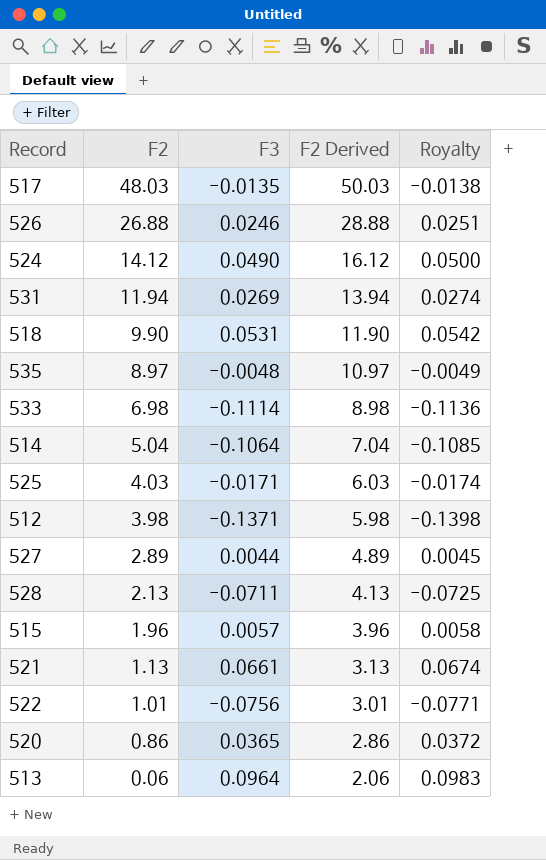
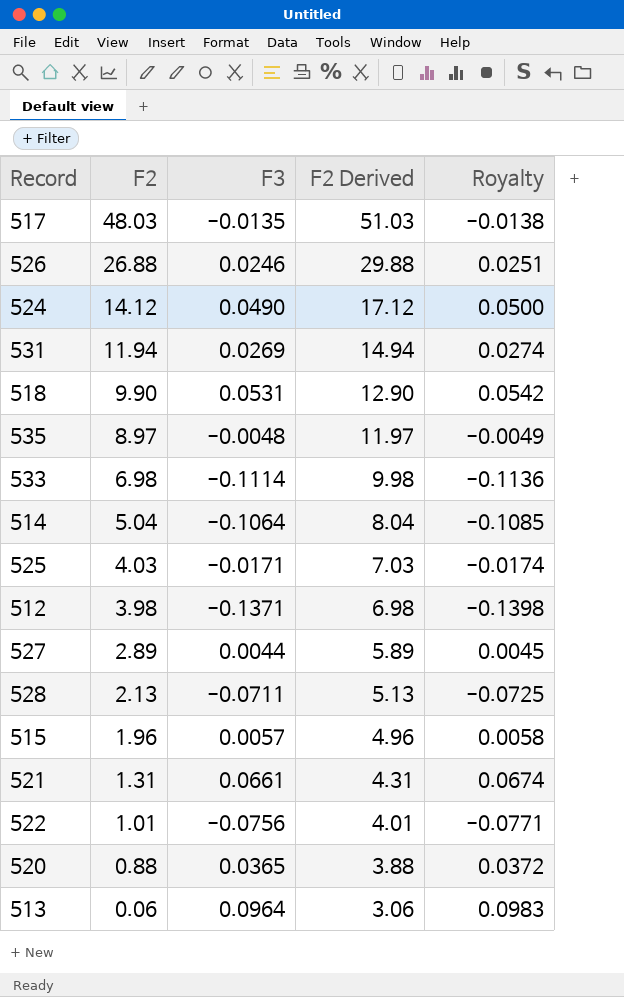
column F2 Derived | formula: [F2] + 2 -> [F2] + 3
521 | F2: 1.13 -> 1.31
520 | F2: 0.86 -> 0.88

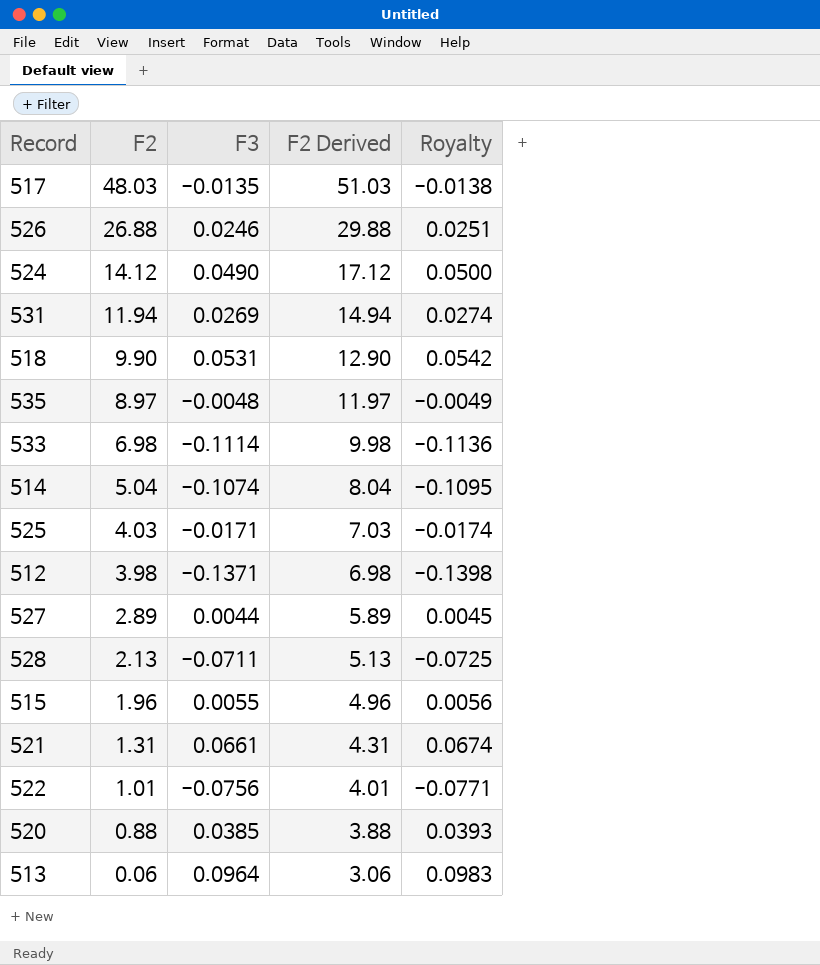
514 | F3: -0.1064 -> -0.1074
514 | Royalty: -0.1085 -> -0.1095
515 | F3: 0.0057 -> 0.0055
515 | Royalty: 0.0058 -> 0.0056
520 | F3: 0.0365 -> 0.0385
520 | Royalty: 0.0372 -> 0.0393

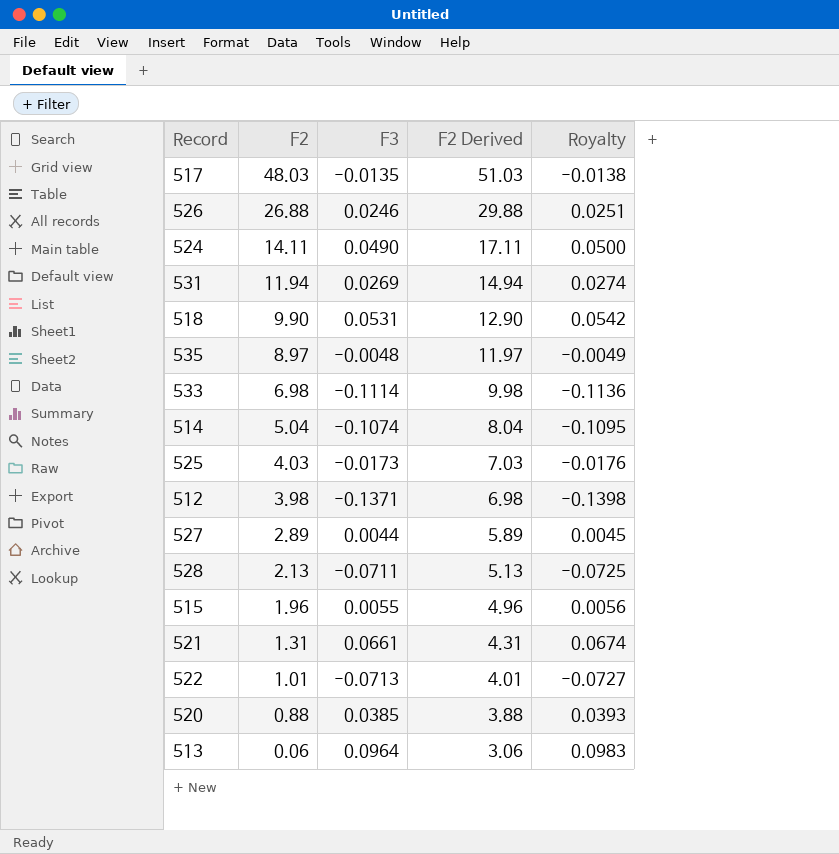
524 | F2: 14.12 -> 14.11
524 | F2 Derived: 17.12 -> 17.11
525 | F3: -0.0171 -> -0.0173
525 | Royalty: -0.0174 -> -0.0176
522 | F3: -0.0756 -> -0.0713
522 | Royalty: -0.0771 -> -0.0727

